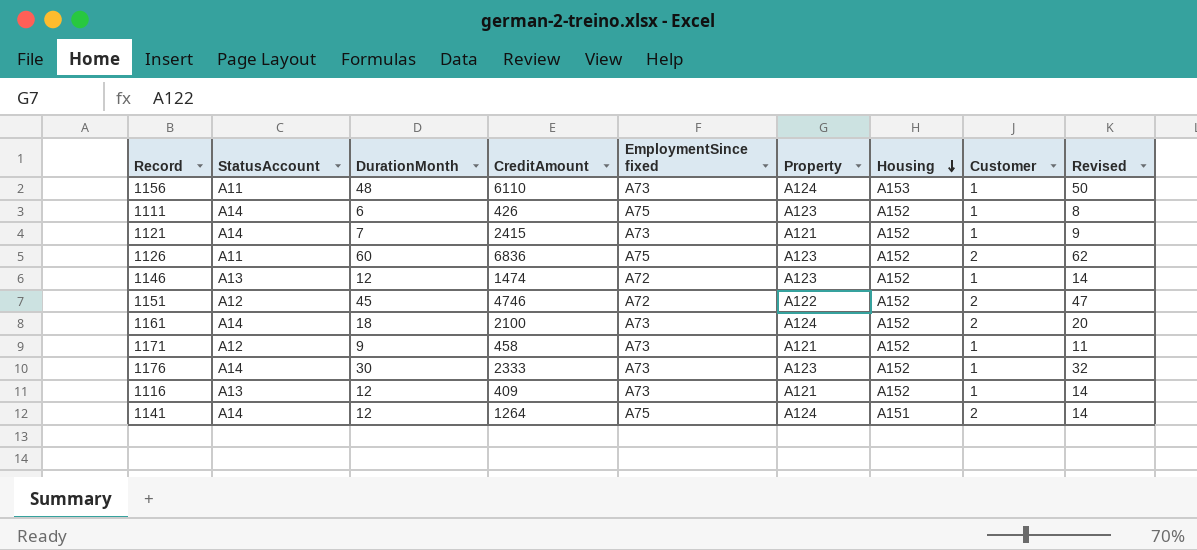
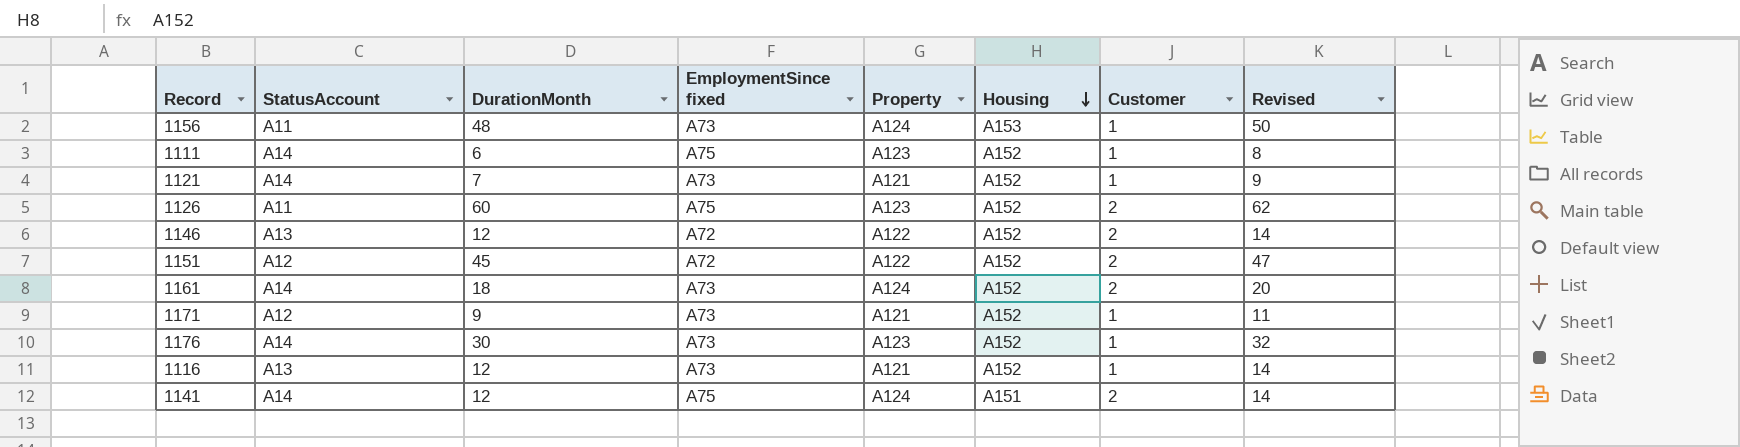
column CreditAmount | position: 4 -> none
1146 | Property: A123 -> A122
1146 | Customer: 1 -> 2

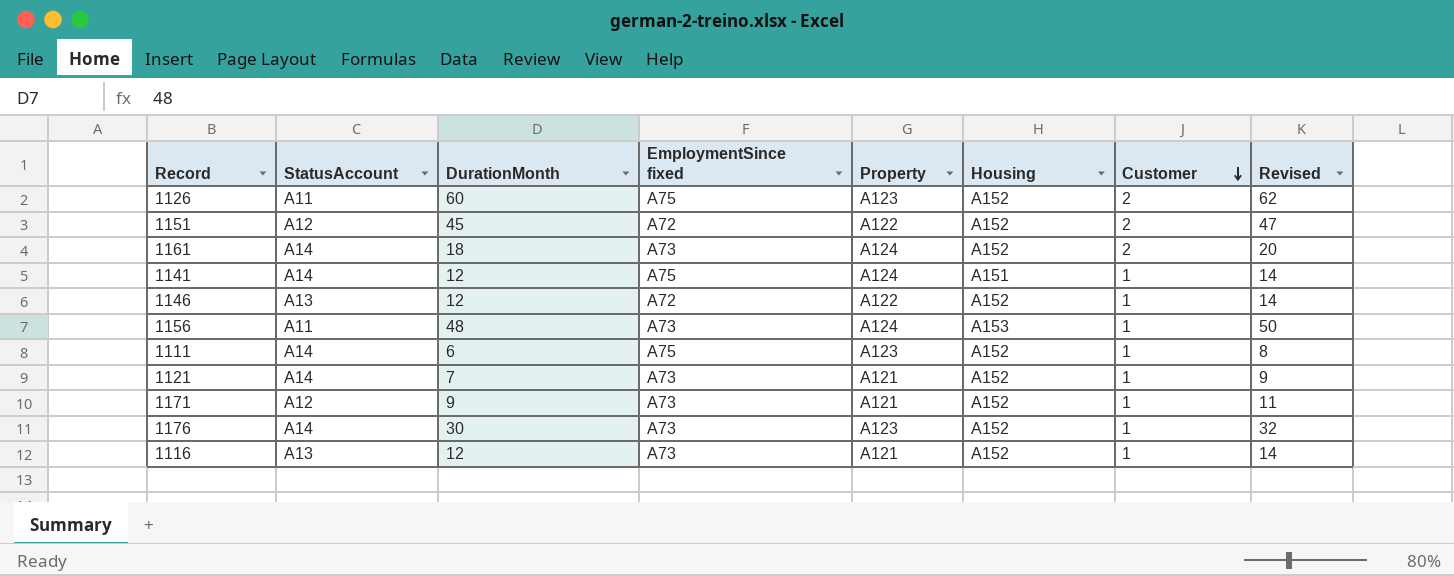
row order: Housing descending -> Customer descending
1141 | Customer: 2 -> 1
1146 | Customer: 2 -> 1

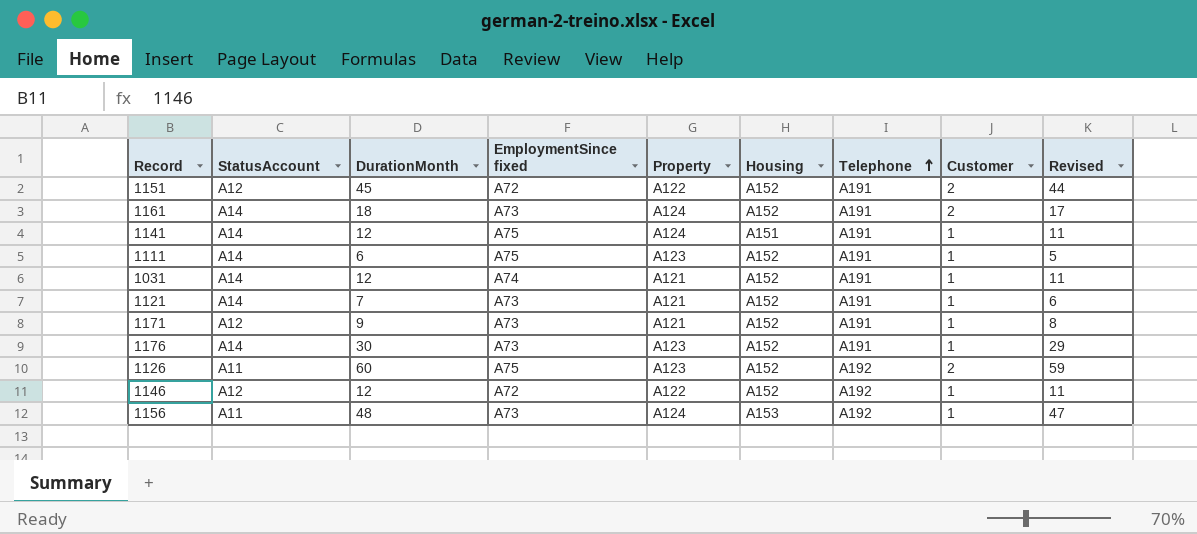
row order: Customer descending -> Telephone ascending
column Telephone | position: none -> 7
column Revised | formula: [DurationMonth] + 2 -> [DurationMonth] - 1
row 1116: A13 | 12 | A73 | A121 | A152 | 1 | 14 -> none
row 1031: none -> A14 | 12 | A74 | A121 | A152 | A191 | 1 | 11
1146 | StatusAccount: A13 -> A12

